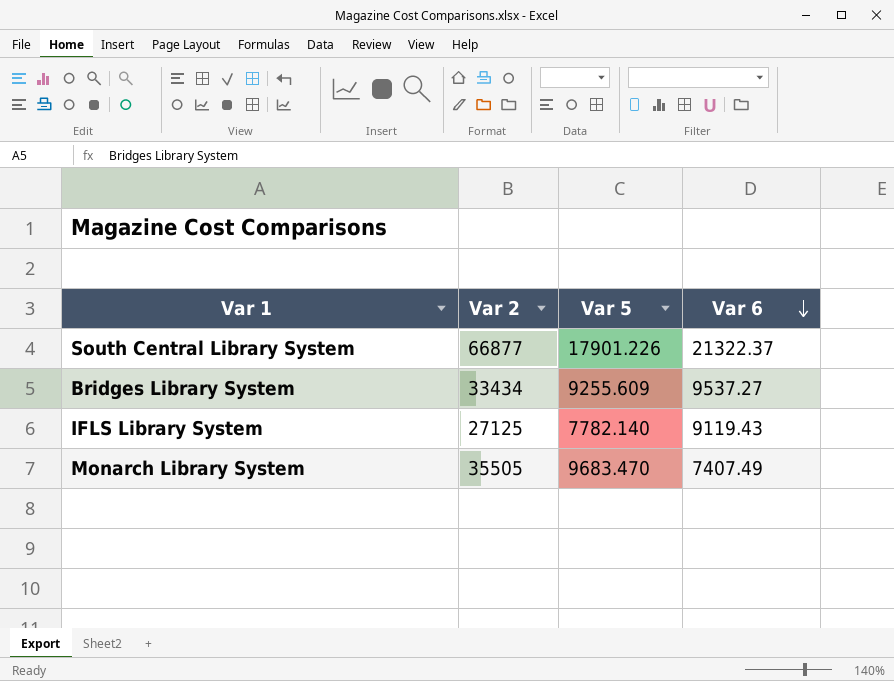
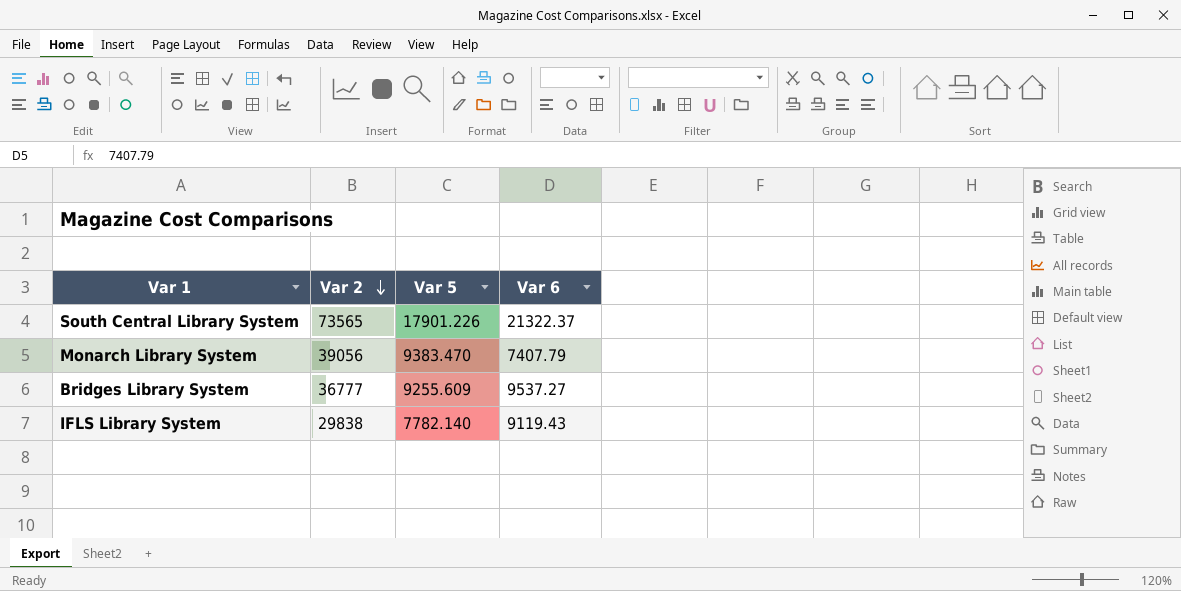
row order: Var 6 descending -> Var 2 descending
South Central Library System | Var 2: 66877 -> 73565
Monarch Library System | Var 2: 35505 -> 39056
Monarch Library System | Var 5: 9683.470 -> 9383.470
Monarch Library System | Var 6: 7407.49 -> 7407.79
Bridges Library System | Var 2: 33434 -> 36777
IFLS Library System | Var 2: 27125 -> 29838

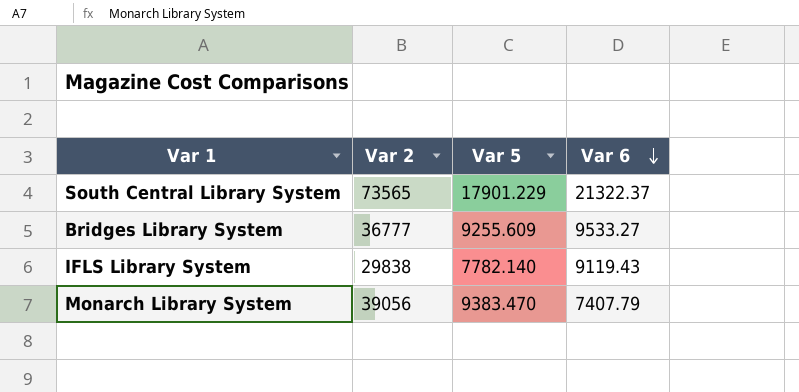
row order: Var 2 descending -> Var 6 descending
South Central Library System | Var 5: 17901.226 -> 17901.229
Bridges Library System | Var 6: 9537.27 -> 9533.27

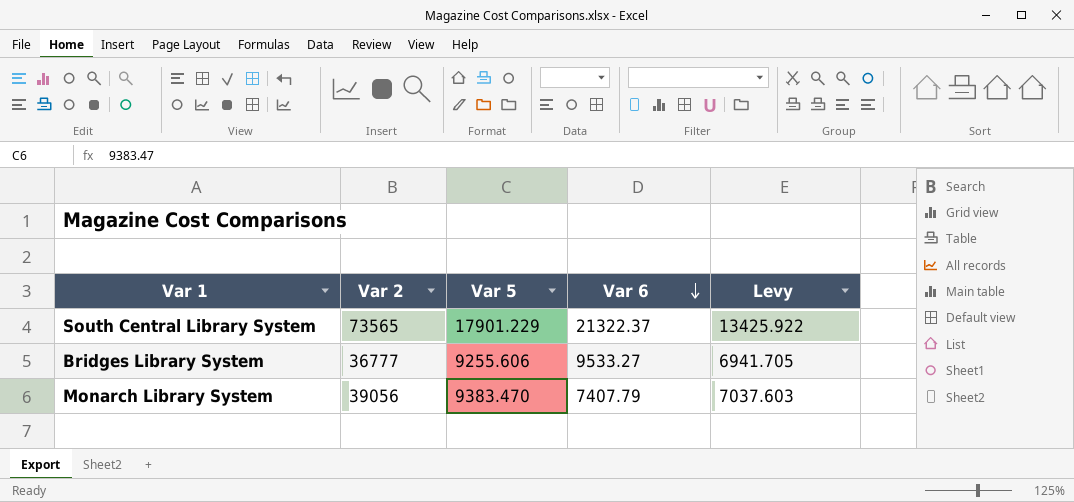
column Levy | formula: none -> [Var 5] * 0.75
row IFLS Library System: 29838 | 7782.140 | 9119.43 -> none
Bridges Library System | Var 5: 9255.609 -> 9255.606

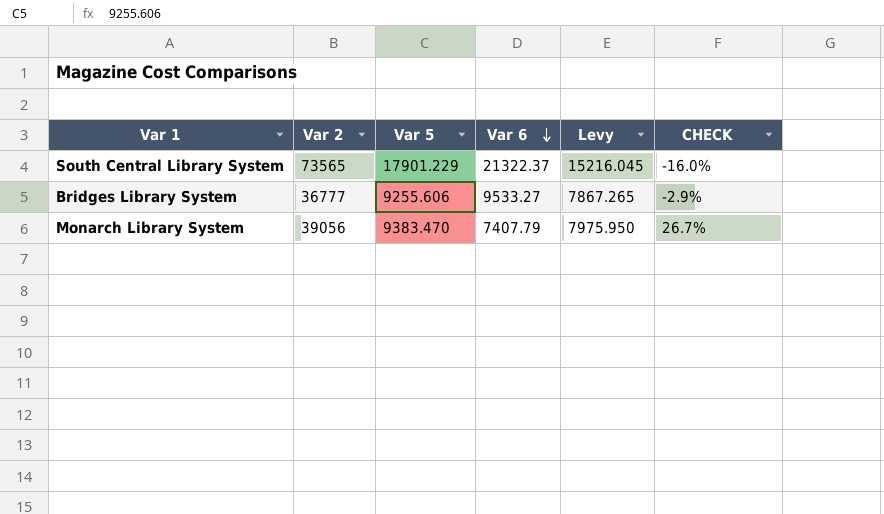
column Levy | formula: [Var 5] * 0.75 -> [Var 5] * 0.85
column CHECK | formula: none -> ([Var 5] - [Var 6]) / [Var 6]

